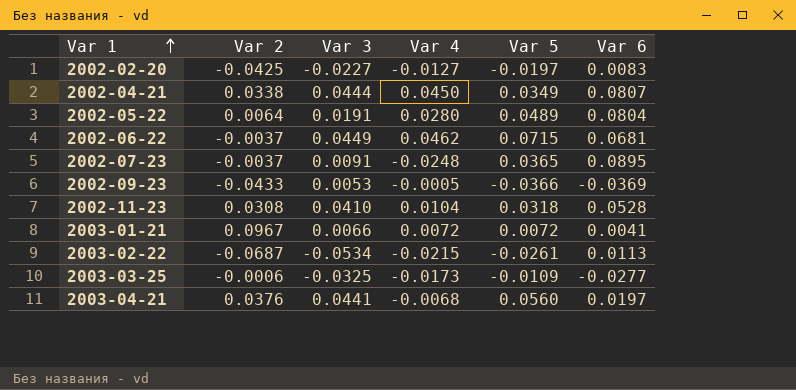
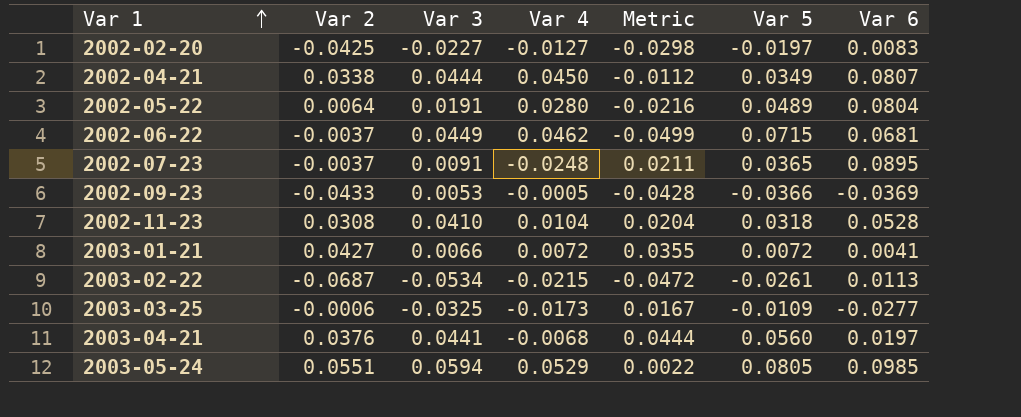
column Metric | formula: none -> [Var 2] - [Var 4]
2003-01-21 | Var 2: 0.0967 -> 0.0427
row 2003-05-24: none -> 0.0551 | 0.0594 | 0.0529 | 0.0022 | 0.0805 | 0.0985

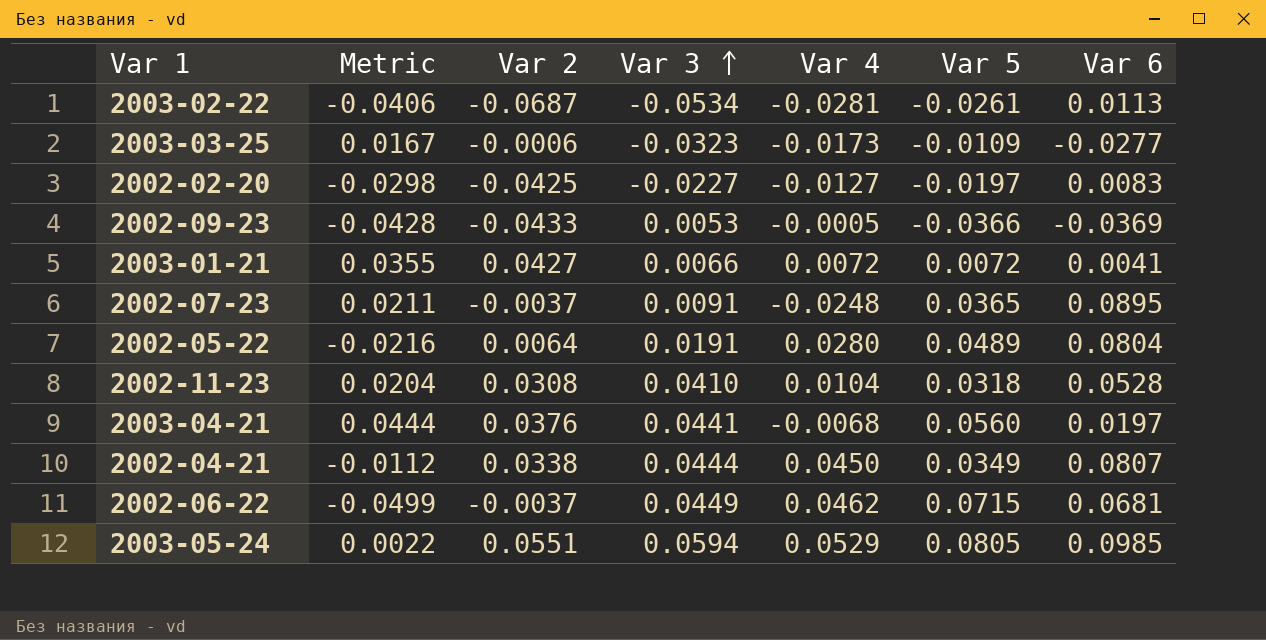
row order: Var 1 ascending -> Var 3 ascending
column Metric | position: 5 -> 2
2003-02-22 | Metric: -0.0472 -> -0.0406
2003-02-22 | Var 4: -0.0215 -> -0.0281
2003-03-25 | Var 3: -0.0325 -> -0.0323

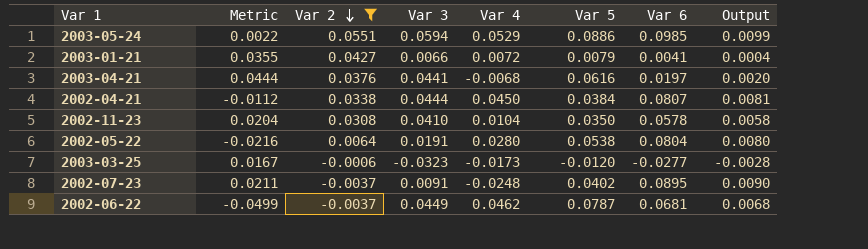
filter: none -> Var 2 >= -0.0037
row order: Var 3 ascending -> Var 2 descending
column Output | formula: none -> [Var 6] * 0.1
2003-05-24 | Var 5: 0.0805 -> 0.0886
2003-01-21 | Var 5: 0.0072 -> 0.0079
2003-04-21 | Var 5: 0.0560 -> 0.0616
2002-04-21 | Var 5: 0.0349 -> 0.0384
2002-11-23 | Var 5: 0.0318 -> 0.0350
2002-11-23 | Var 6: 0.0528 -> 0.0578
2002-05-22 | Var 5: 0.0489 -> 0.0538
2003-03-25 | Var 5: -0.0109 -> -0.0120
2002-07-23 | Var 5: 0.0365 -> 0.0402
2002-06-22 | Var 5: 0.0715 -> 0.0787

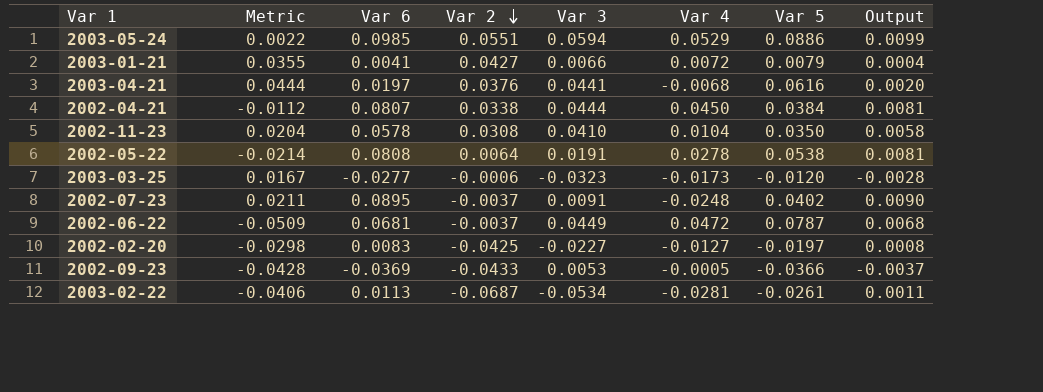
filter: Var 2 >= -0.0037 -> none
column Var 6 | position: 7 -> 3
2002-05-22 | Metric: -0.0216 -> -0.0214
2002-05-22 | Var 6: 0.0804 -> 0.0808
2002-05-22 | Var 4: 0.0280 -> 0.0278
2002-05-22 | Output: 0.0080 -> 0.0081
2002-06-22 | Metric: -0.0499 -> -0.0509
2002-06-22 | Var 4: 0.0462 -> 0.0472

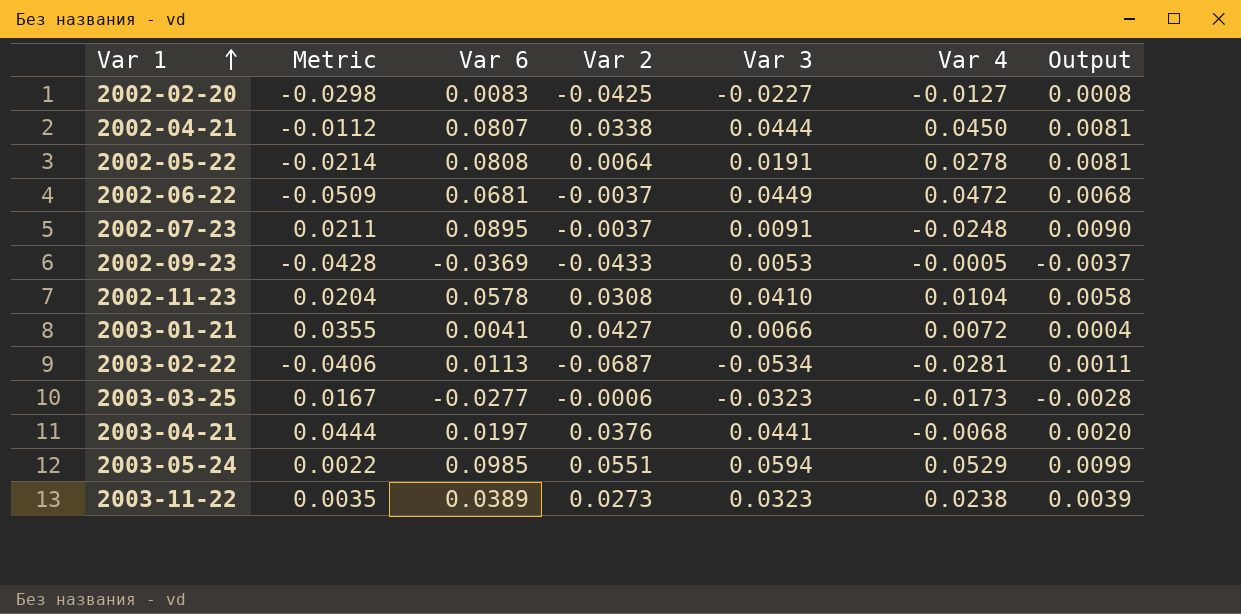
row order: Var 2 descending -> Var 1 ascending
column Var 5 | position: 7 -> none
row 2003-11-22: none -> 0.0035 | 0.0389 | 0.0273 | 0.0323 | 0.0238 | 0.0039

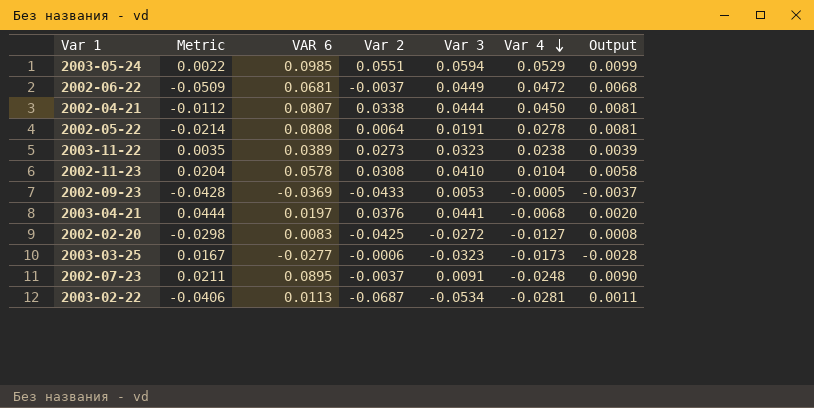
row order: Var 1 ascending -> Var 4 descending
column name: Var 6 -> VAR 6
row 2003-01-21: 0.0355 | 0.0041 | 0.0427 | 0.0066 | 0.0072 | 0.0004 -> none
2002-02-20 | Var 3: -0.0227 -> -0.0272

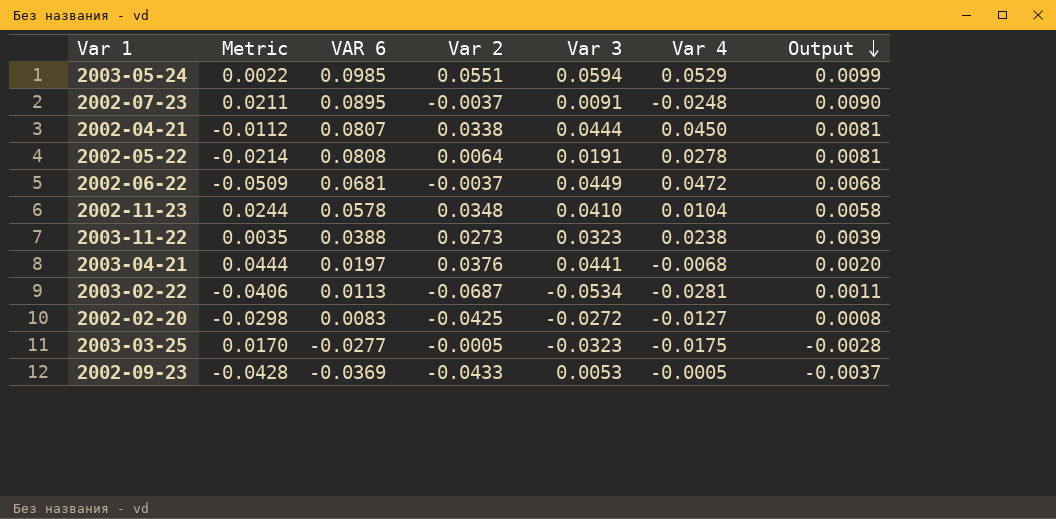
row order: Var 4 descending -> Output descending
2002-11-23 | Metric: 0.0204 -> 0.0244
2002-11-23 | Var 2: 0.0308 -> 0.0348
2003-11-22 | VAR 6: 0.0389 -> 0.0388
2003-03-25 | Metric: 0.0167 -> 0.0170
2003-03-25 | Var 2: -0.0006 -> -0.0005
2003-03-25 | Var 4: -0.0173 -> -0.0175

